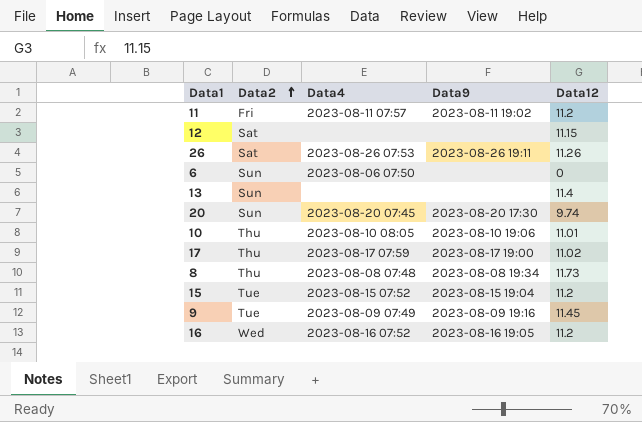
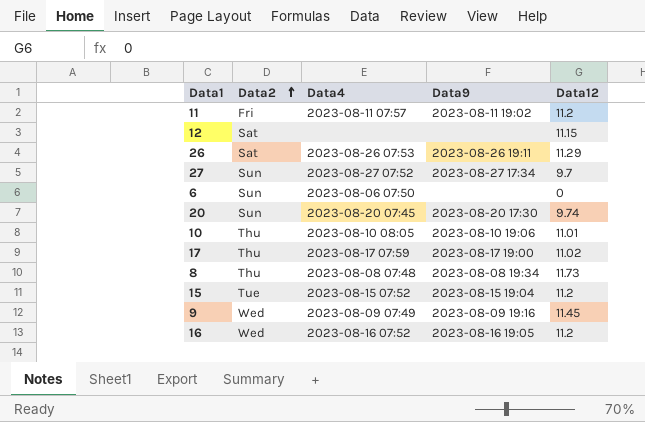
row 13: Sun | none | none | 11.4 -> none
26 | Data12: 11.26 -> 11.29
row 27: none -> Sun | 2023-08-27 07:52 | 2023-08-27 17:34 | 9.7
9 | Data2: Tue -> Wed

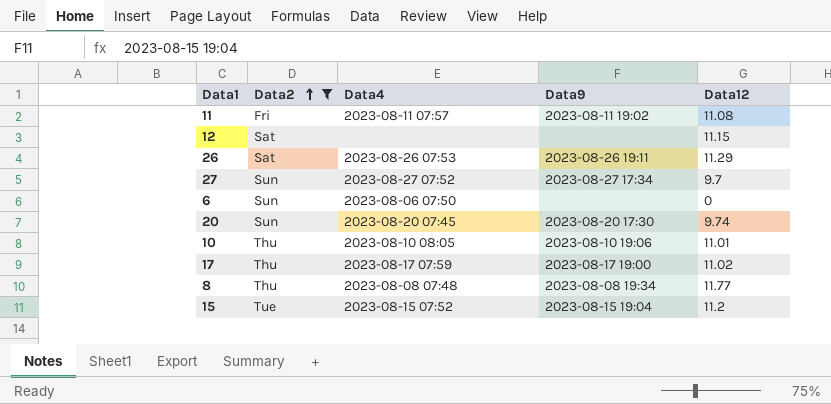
filter: none -> Data2 != Wed
11 | Data12: 11.2 -> 11.08
8 | Data12: 11.73 -> 11.77

